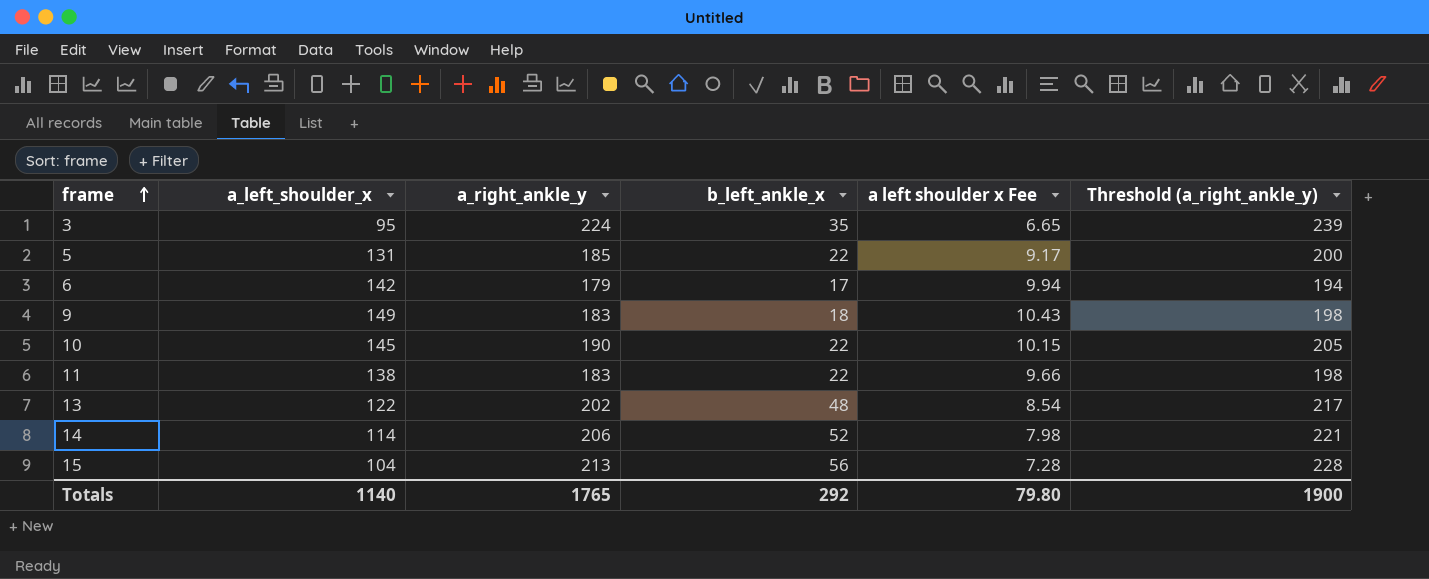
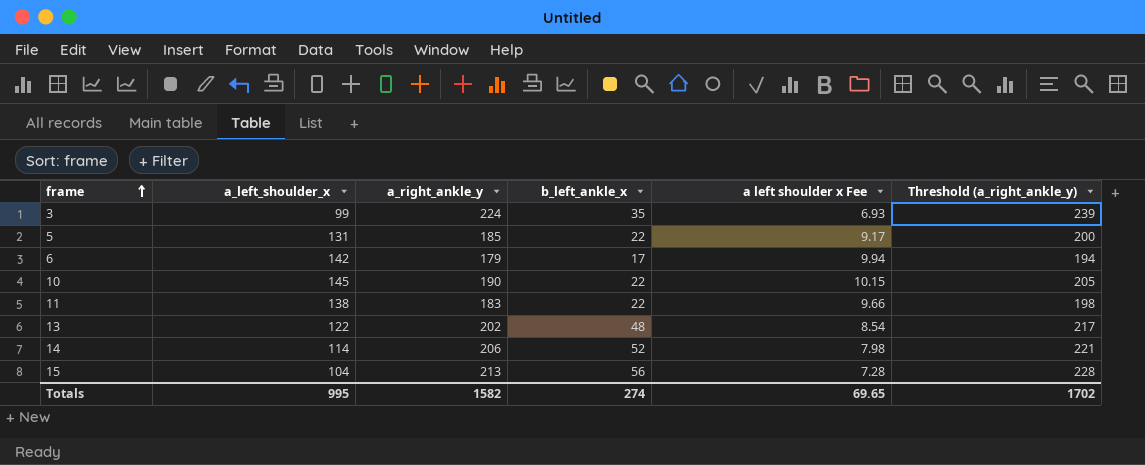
row 9: 149 | 183 | 18 | 10.43 | 198 -> none
3 | a_left_shoulder_x: 95 -> 99
3 | a left shoulder x Fee: 6.65 -> 6.93
Totals | a_left_shoulder_x: 1140 -> 995
Totals | a_right_ankle_y: 1765 -> 1582
Totals | b_left_ankle_x: 292 -> 274
Totals | a left shoulder x Fee: 79.80 -> 69.65
Totals | Threshold (a_right_ankle_y): 1900 -> 1702

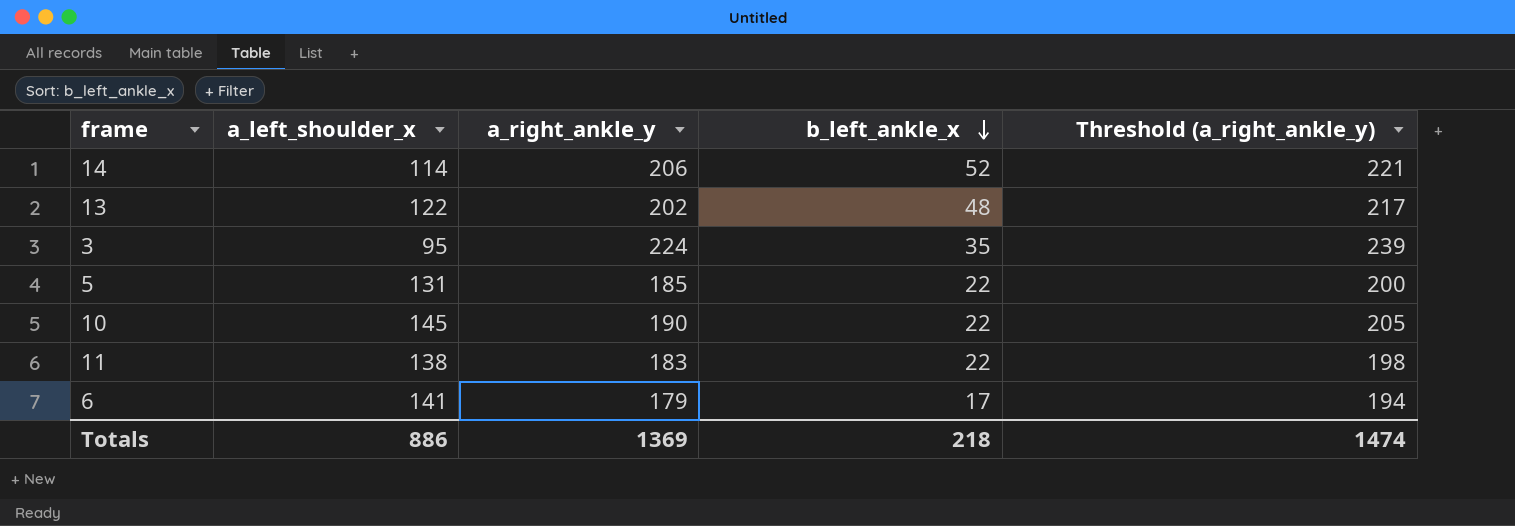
row order: frame ascending -> b_left_ankle_x descending
column a left shoulder x Fee | formula: [a_left_shoulder_x] * 0.07 -> none
row 15: 104 | 213 | 56 | 7.28 | 228 -> none
3 | a_left_shoulder_x: 99 -> 95
6 | a_left_shoulder_x: 142 -> 141
Totals | a_left_shoulder_x: 995 -> 886
Totals | a_right_ankle_y: 1582 -> 1369
Totals | b_left_ankle_x: 274 -> 218
Totals | Threshold (a_right_ankle_y): 1702 -> 1474

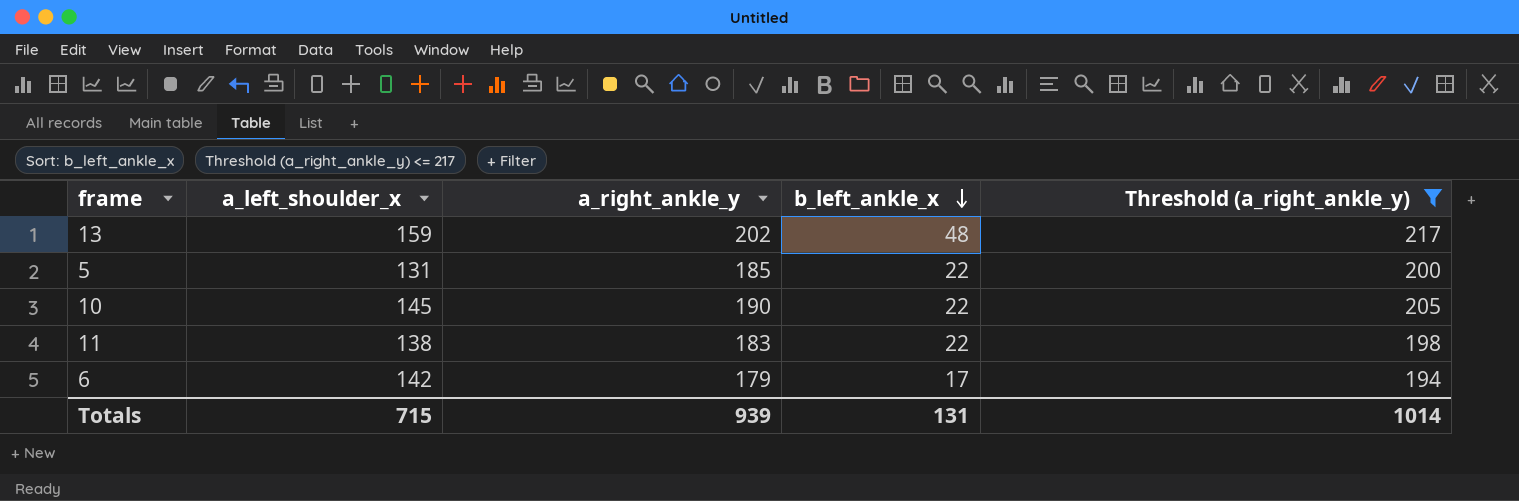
filter: none -> Threshold (a_right_ankle_y) <= 217
13 | a_left_shoulder_x: 122 -> 159
6 | a_left_shoulder_x: 141 -> 142
Totals | a_left_shoulder_x: 886 -> 715
Totals | a_right_ankle_y: 1369 -> 939
Totals | b_left_ankle_x: 218 -> 131
Totals | Threshold (a_right_ankle_y): 1474 -> 1014

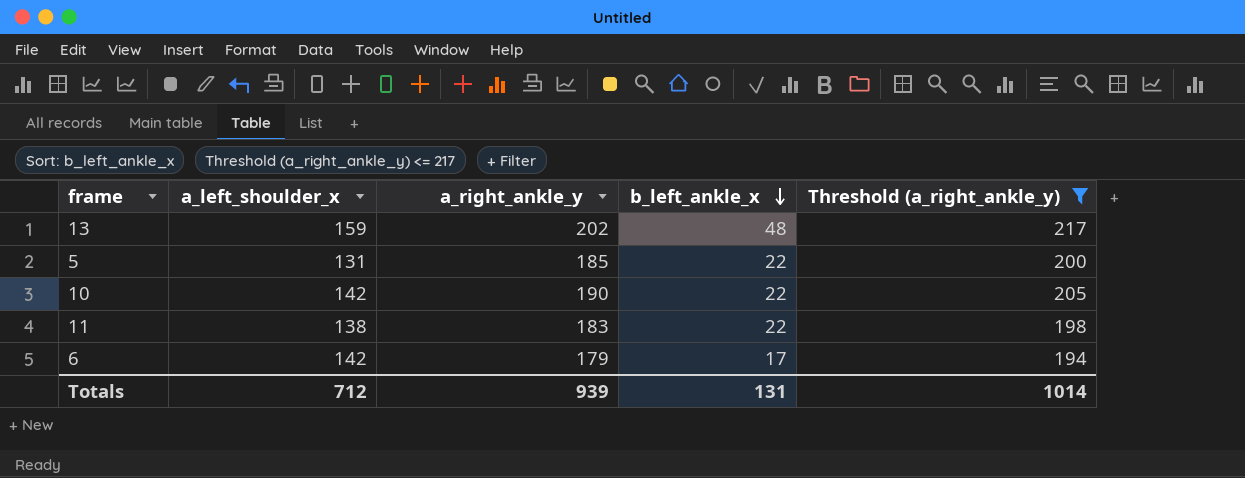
10 | a_left_shoulder_x: 145 -> 142
Totals | a_left_shoulder_x: 715 -> 712

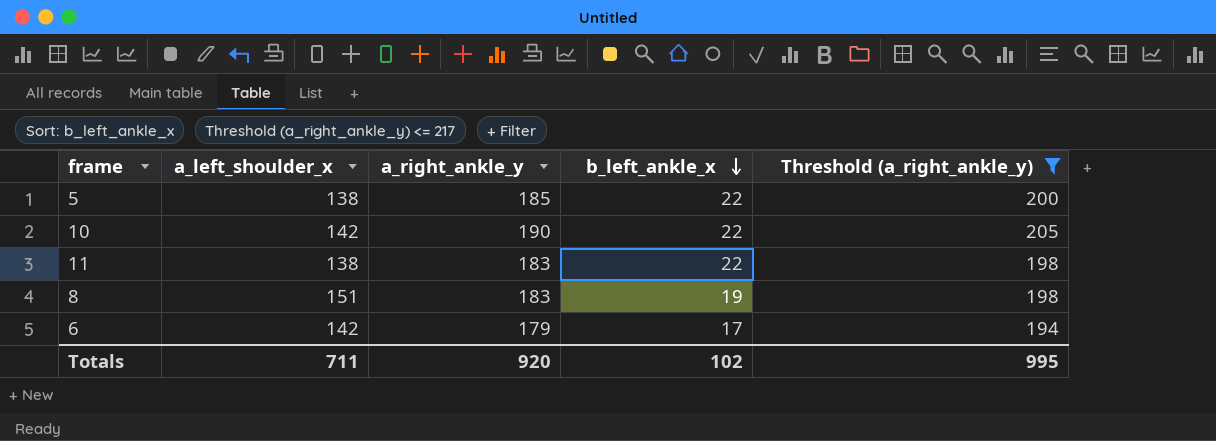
row 13: 159 | 202 | 48 | 217 -> none
5 | a_left_shoulder_x: 131 -> 138
row 8: none -> 151 | 183 | 19 | 198
Totals | a_left_shoulder_x: 712 -> 711
Totals | a_right_ankle_y: 939 -> 920
Totals | b_left_ankle_x: 131 -> 102
Totals | Threshold (a_right_ankle_y): 1014 -> 995

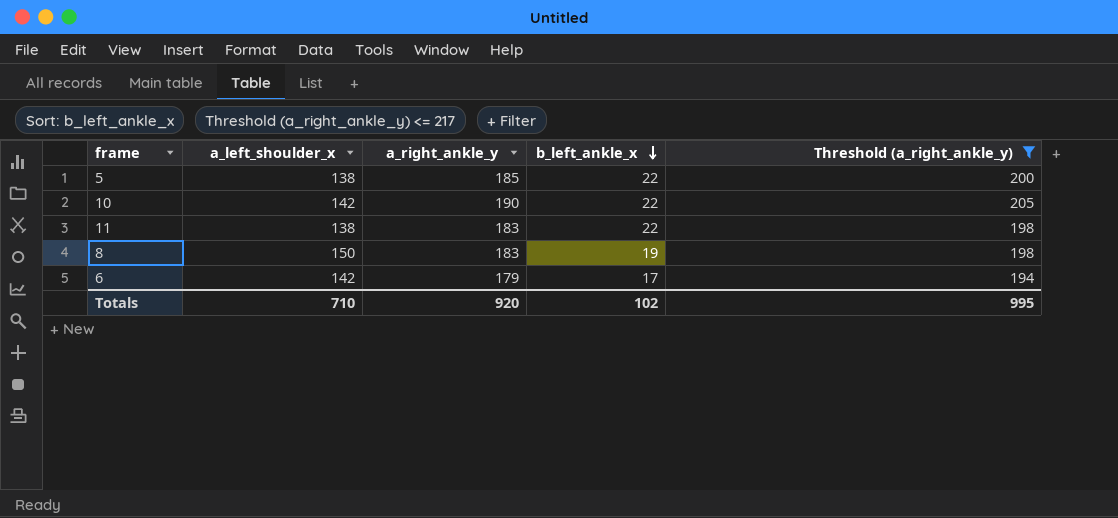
8 | a_left_shoulder_x: 151 -> 150
Totals | a_left_shoulder_x: 711 -> 710

